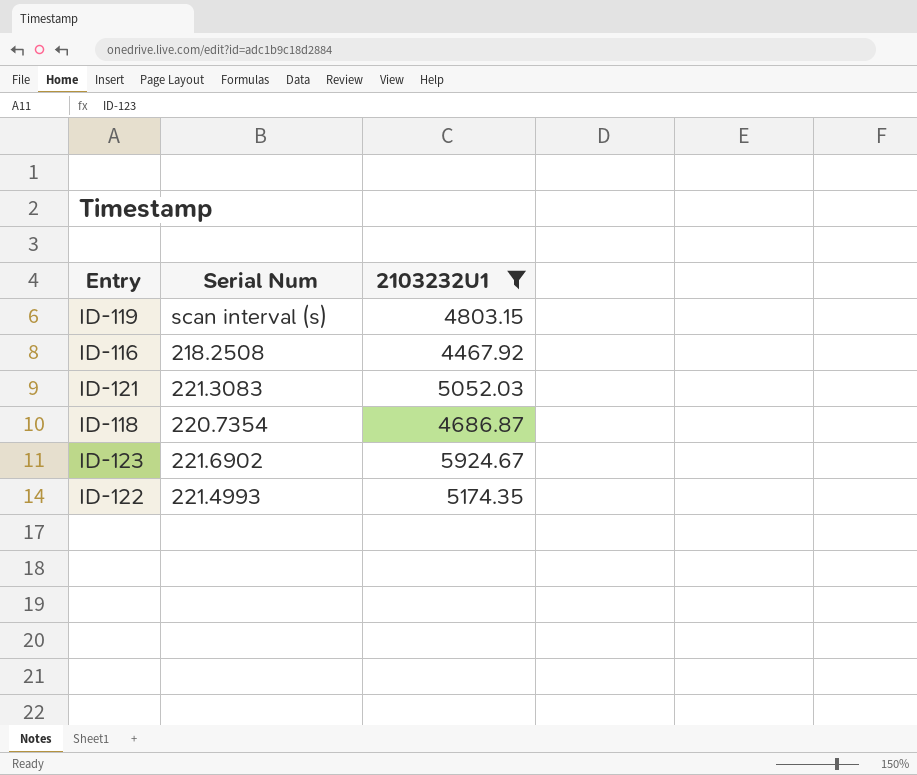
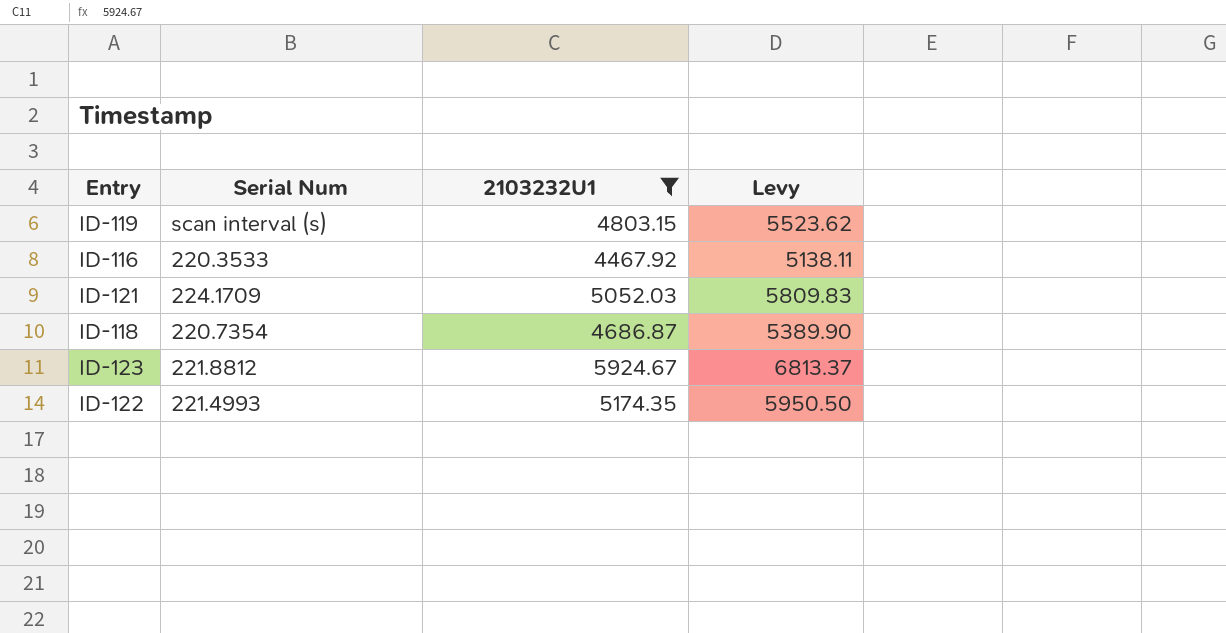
column Levy | formula: none -> [2103232U1] * 1.15
ID-116 | Serial Num: 218.2508 -> 220.3533
ID-121 | Serial Num: 221.3083 -> 224.1709
ID-123 | Serial Num: 221.6902 -> 221.8812

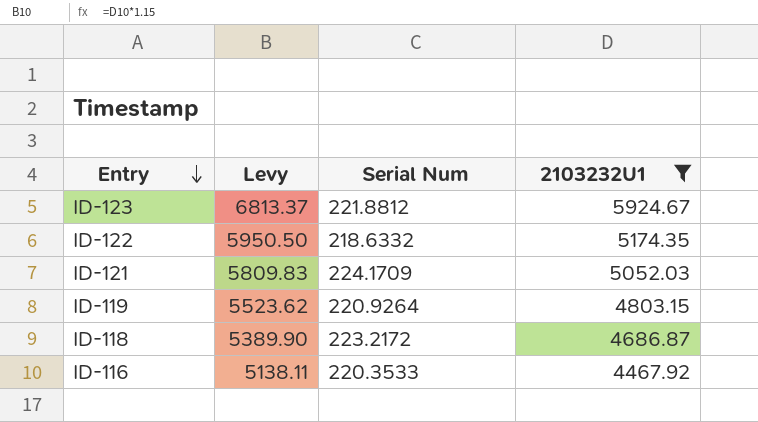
row order: none -> Entry descending
column Levy | position: 4 -> 2
ID-122 | Serial Num: 221.4993 -> 218.6332
ID-119 | Serial Num: scan interval (s) -> 220.9264
ID-118 | Serial Num: 220.7354 -> 223.2172

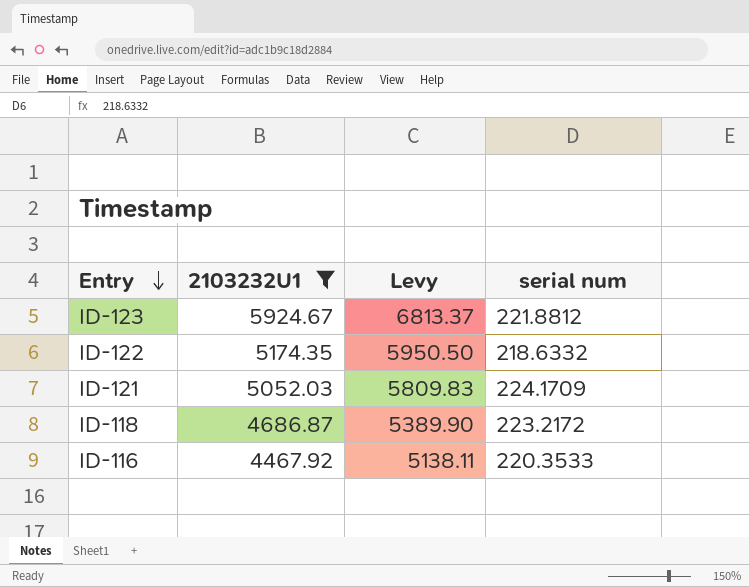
column 2103232U1 | position: 4 -> 2
column name: Serial Num -> serial num
row ID-119: 5523.62 | 220.9264 | 4803.15 -> none

